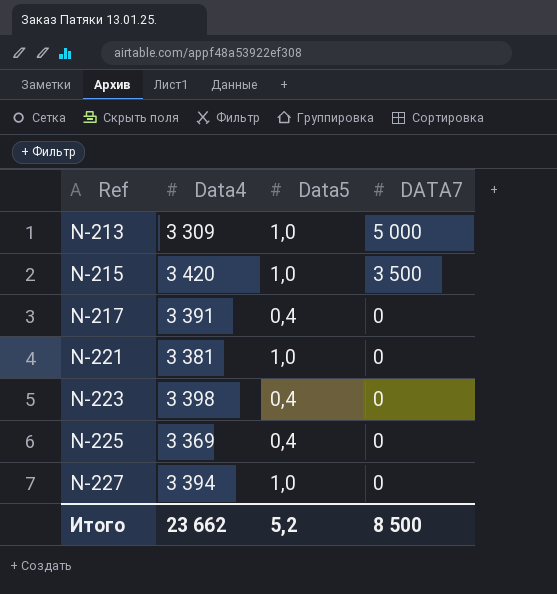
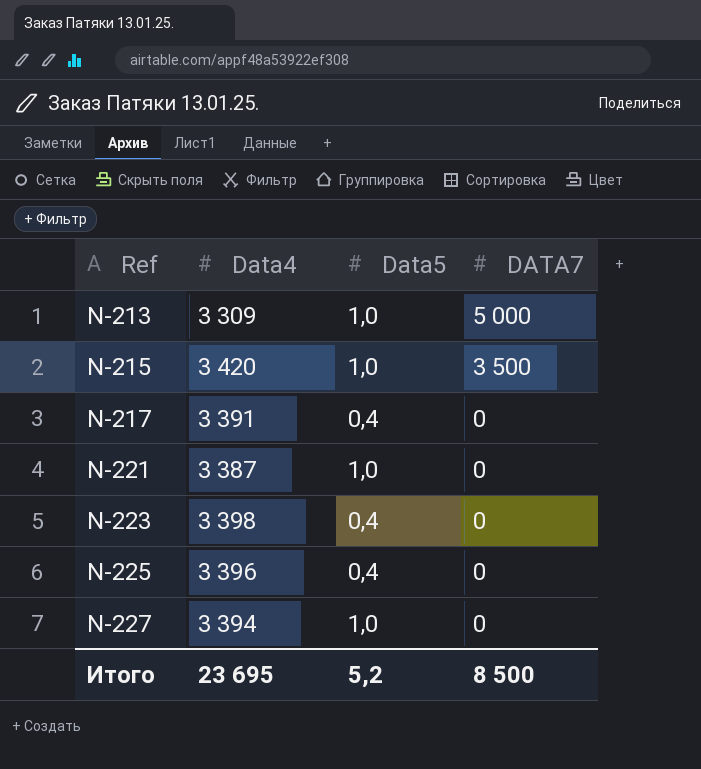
N-221 | Data4: 3 381 -> 3 387
N-225 | Data4: 3 369 -> 3 396
Итого | Data4: 23 662 -> 23 695

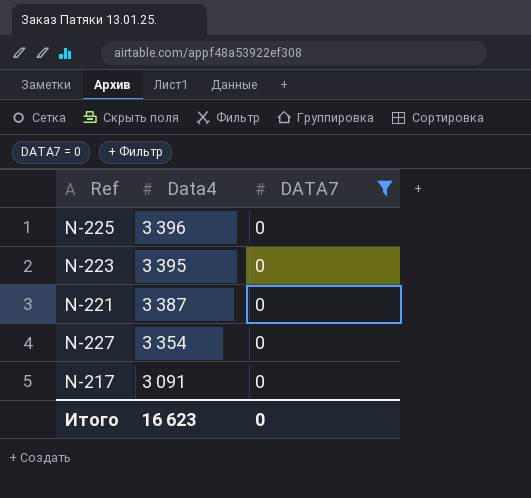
filter: none -> DATA7 = 0
row order: Ref ascending -> Data4 descending
column Data5 | position: 3 -> none
N-223 | Data4: 3 398 -> 3 395
N-227 | Data4: 3 394 -> 3 354
N-217 | Data4: 3 391 -> 3 091
Итого | Data4: 23 695 -> 16 623
Итого | DATA7: 8 500 -> 0

